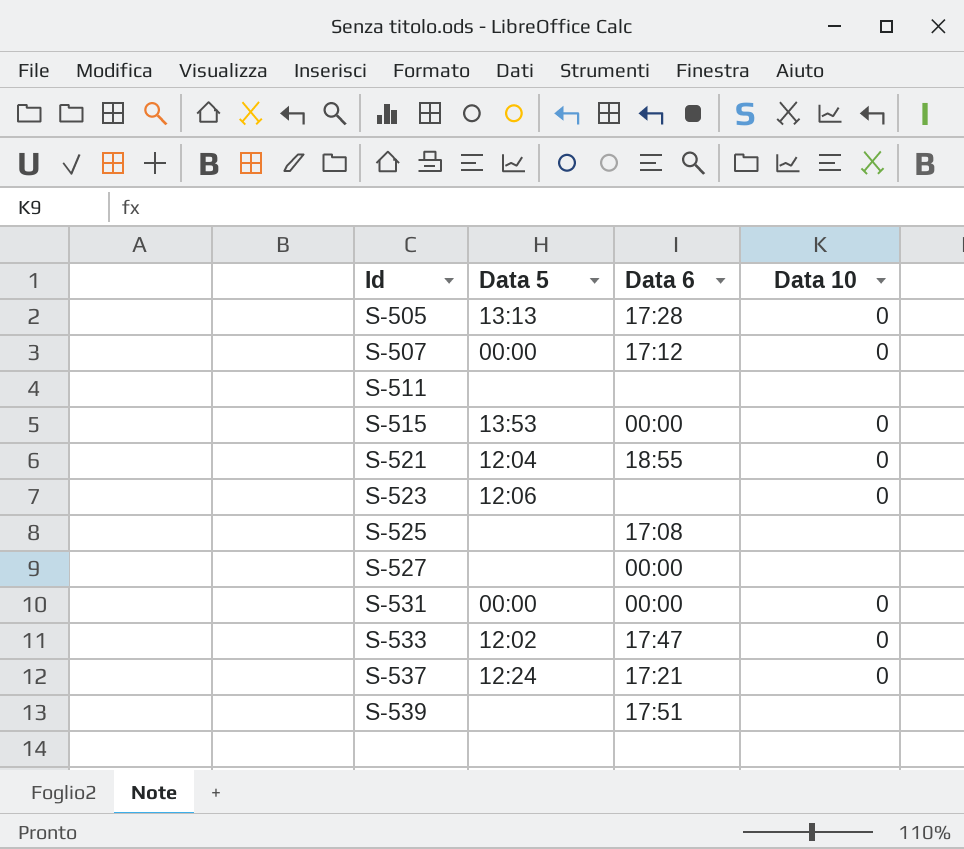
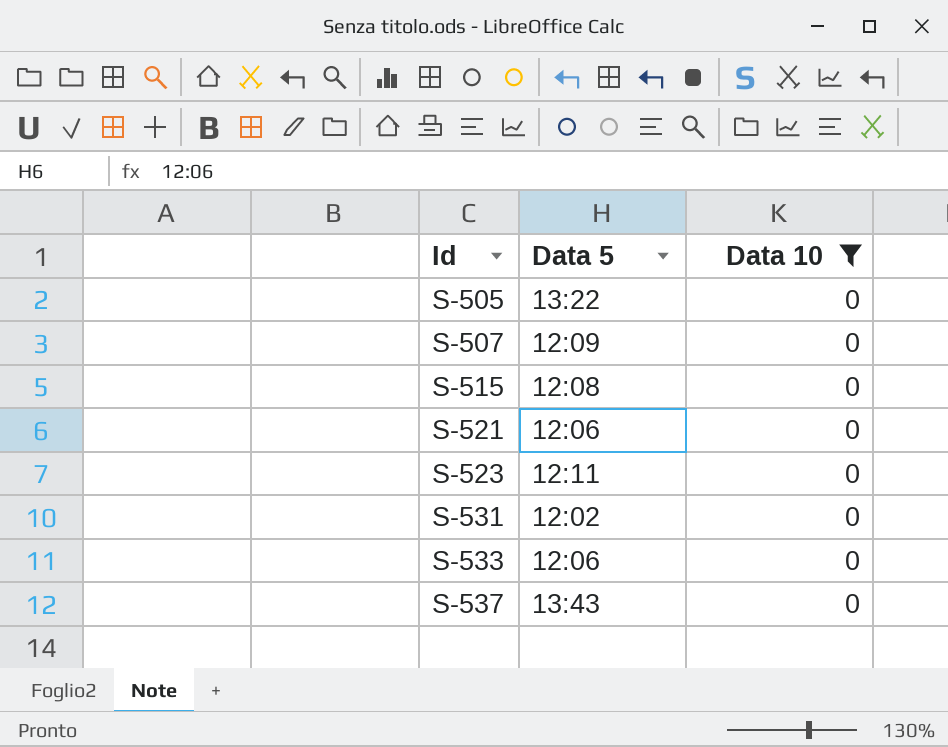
filter: none -> Data 10 = 0
column Data 6 | position: 3 -> none
S-505 | Data 5: 13:13 -> 13:22
S-507 | Data 5: 00:00 -> 12:09
S-515 | Data 5: 13:53 -> 12:08
S-521 | Data 5: 12:04 -> 12:06
S-523 | Data 5: 12:06 -> 12:11
S-531 | Data 5: 00:00 -> 12:02
S-533 | Data 5: 12:02 -> 12:06
S-537 | Data 5: 12:24 -> 13:43

